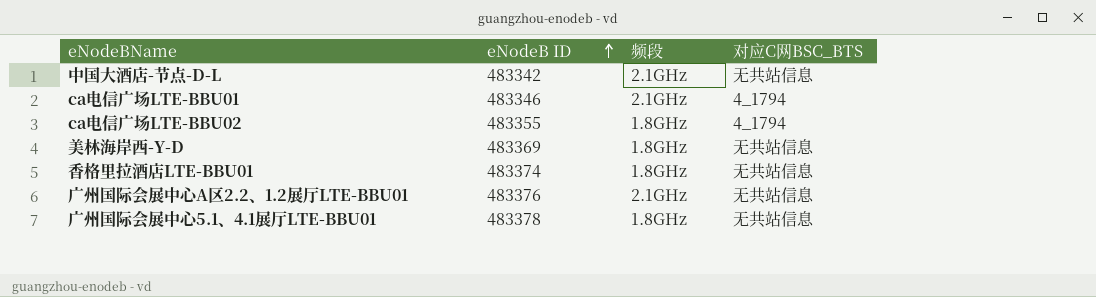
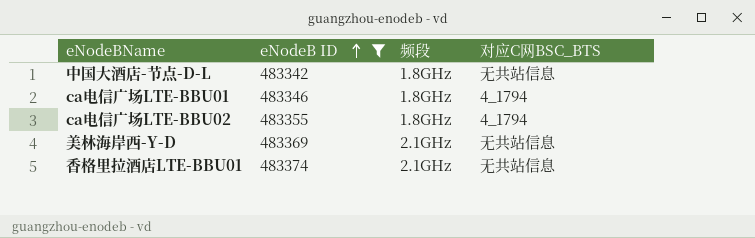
filter: none -> eNodeB ID <= 483374
中国大酒店-节点-D-L | 频段: 2.1GHz -> 1.8GHz
ca电信广场LTE-BBU01 | 频段: 2.1GHz -> 1.8GHz
美林海岸西-Y-D | 频段: 1.8GHz -> 2.1GHz
香格里拉酒店LTE-BBU01 | 频段: 1.8GHz -> 2.1GHz

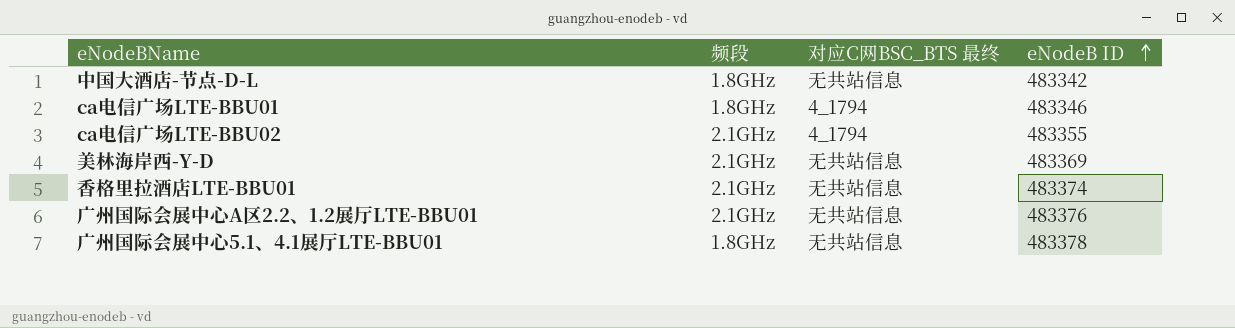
filter: eNodeB ID <= 483374 -> none
column name: 对应C网BSC_BTS -> 对应C网BSC_BTS 最终
column eNodeB ID | position: 2 -> 4
ca电信广场LTE-BBU02 | 频段: 1.8GHz -> 2.1GHz

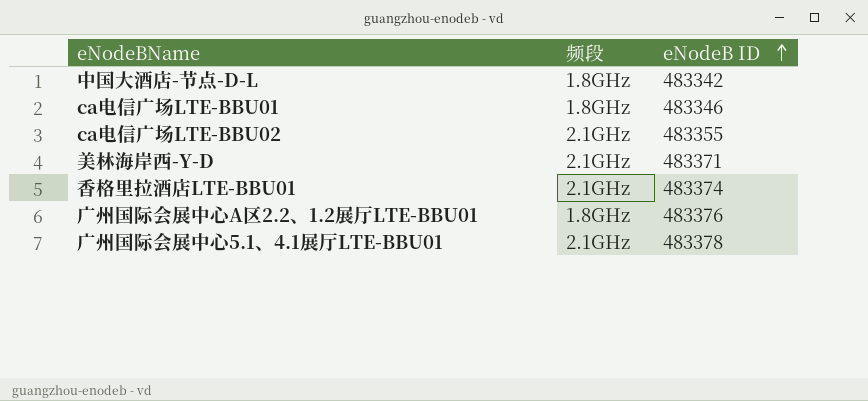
column 对应C网BSC_BTS 最终 | position: 3 -> none
美林海岸西-Y-D | eNodeB ID: 483369 -> 483371
广州国际会展中心A区2.2、1.2展厅LTE-BBU01 | 频段: 2.1GHz -> 1.8GHz
广州国际会展中心5.1、4.1展厅LTE-BBU01 | 频段: 1.8GHz -> 2.1GHz

